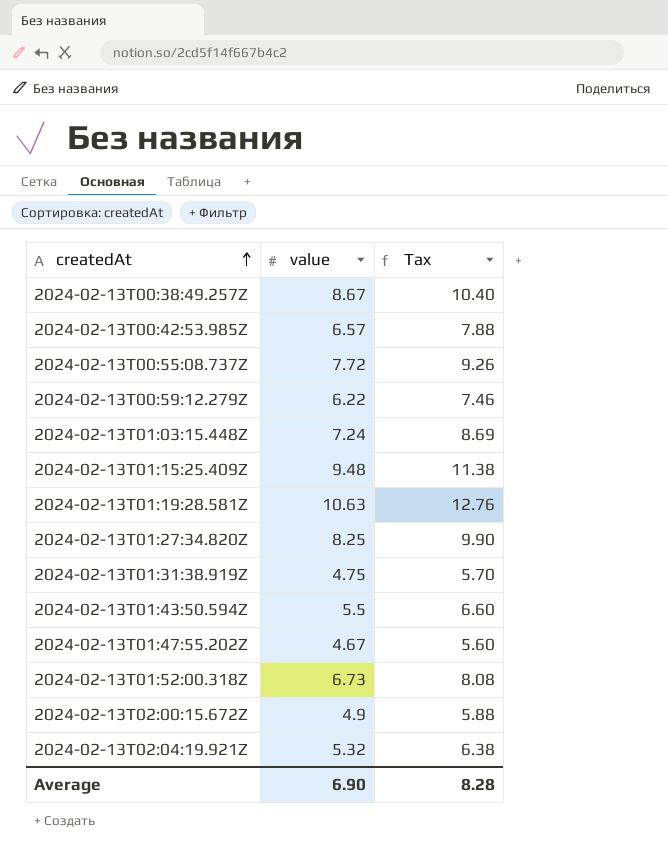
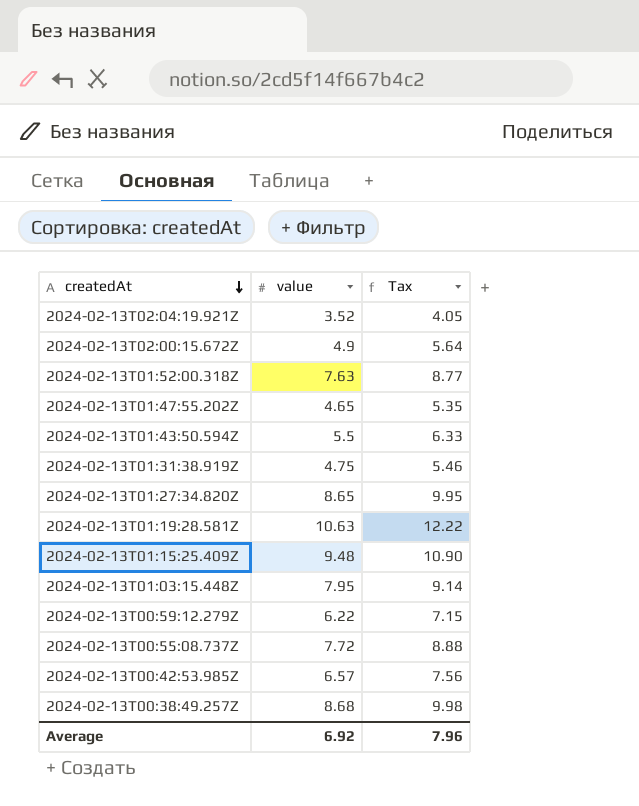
row order: createdAt ascending -> createdAt descending
column Tax | formula: [value] * 1.2 -> [value] * 1.15
2024-02-13T02:04:19.921Z | value: 5.32 -> 3.52
2024-02-13T01:52:00.318Z | value: 6.73 -> 7.63
2024-02-13T01:47:55.202Z | value: 4.67 -> 4.65
2024-02-13T01:27:34.820Z | value: 8.25 -> 8.65
2024-02-13T01:03:15.448Z | value: 7.24 -> 7.95
2024-02-13T00:38:49.257Z | value: 8.67 -> 8.68
Average | value: 6.90 -> 6.92
Average | Tax: 8.28 -> 7.96

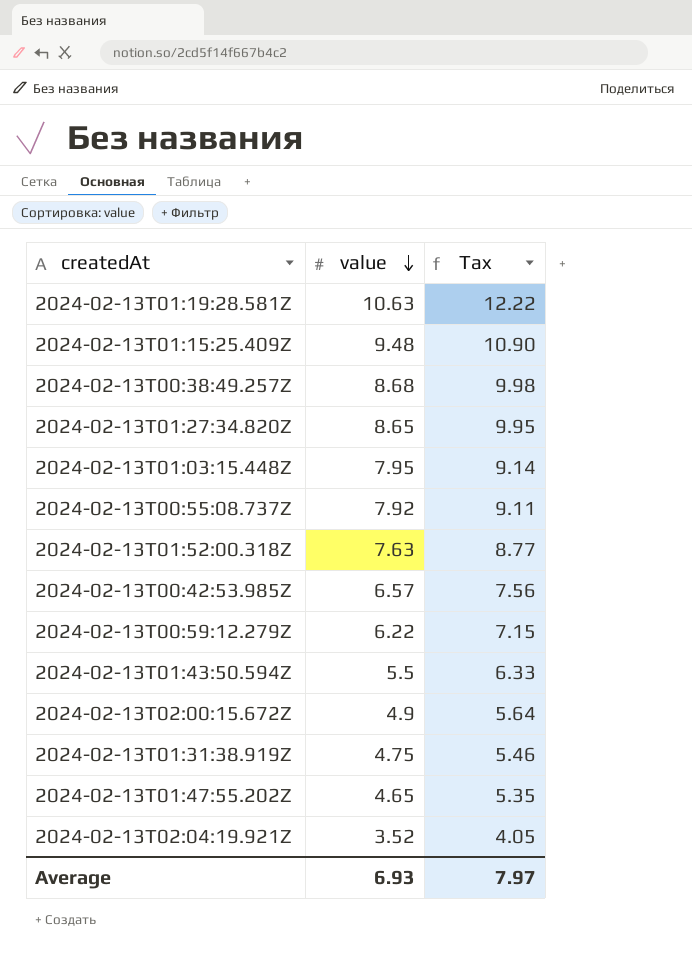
row order: createdAt descending -> value descending
2024-02-13T00:55:08.737Z | value: 7.72 -> 7.92
2024-02-13T00:55:08.737Z | Tax: 8.88 -> 9.11
Average | value: 6.92 -> 6.93
Average | Tax: 7.96 -> 7.97

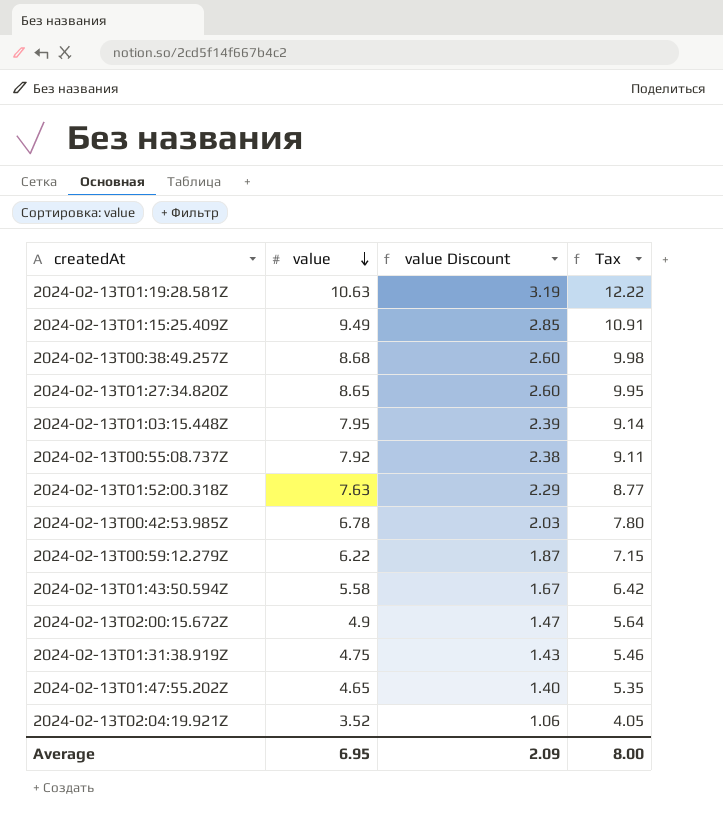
column value Discount | formula: none -> [value] * 0.3
2024-02-13T01:15:25.409Z | value: 9.48 -> 9.49
2024-02-13T01:15:25.409Z | Tax: 10.90 -> 10.91
2024-02-13T00:42:53.985Z | value: 6.57 -> 6.78
2024-02-13T00:42:53.985Z | Tax: 7.56 -> 7.80
2024-02-13T01:43:50.594Z | value: 5.5 -> 5.58
2024-02-13T01:43:50.594Z | Tax: 6.33 -> 6.42
Average | value: 6.93 -> 6.95
Average | Tax: 7.97 -> 8.00

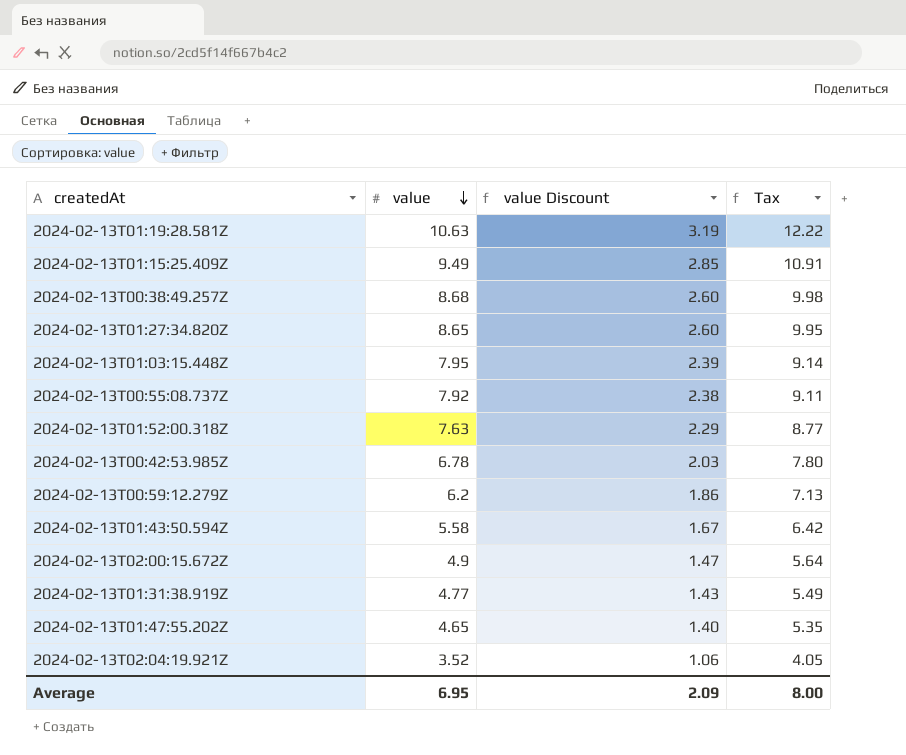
2024-02-13T00:59:12.279Z | value: 6.22 -> 6.2
2024-02-13T00:59:12.279Z | value Discount: 1.87 -> 1.86
2024-02-13T00:59:12.279Z | Tax: 7.15 -> 7.13
2024-02-13T01:31:38.919Z | value: 4.75 -> 4.77
2024-02-13T01:31:38.919Z | Tax: 5.46 -> 5.49

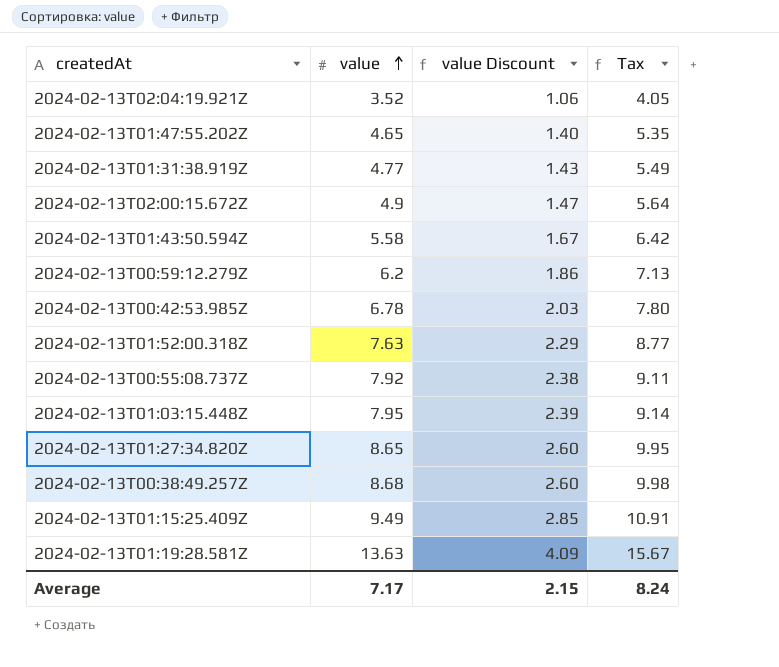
row order: value descending -> value ascending
2024-02-13T01:19:28.581Z | value: 10.63 -> 13.63
2024-02-13T01:19:28.581Z | value Discount: 3.19 -> 4.09
2024-02-13T01:19:28.581Z | Tax: 12.22 -> 15.67
Average | value: 6.95 -> 7.17
Average | value Discount: 2.09 -> 2.15
Average | Tax: 8.00 -> 8.24

